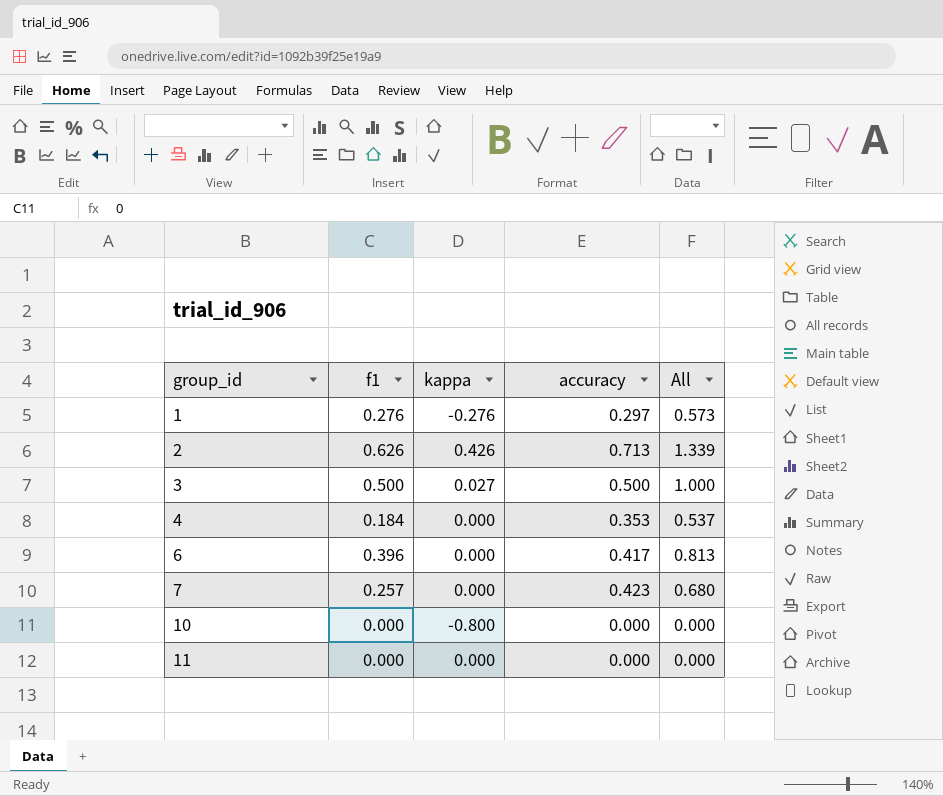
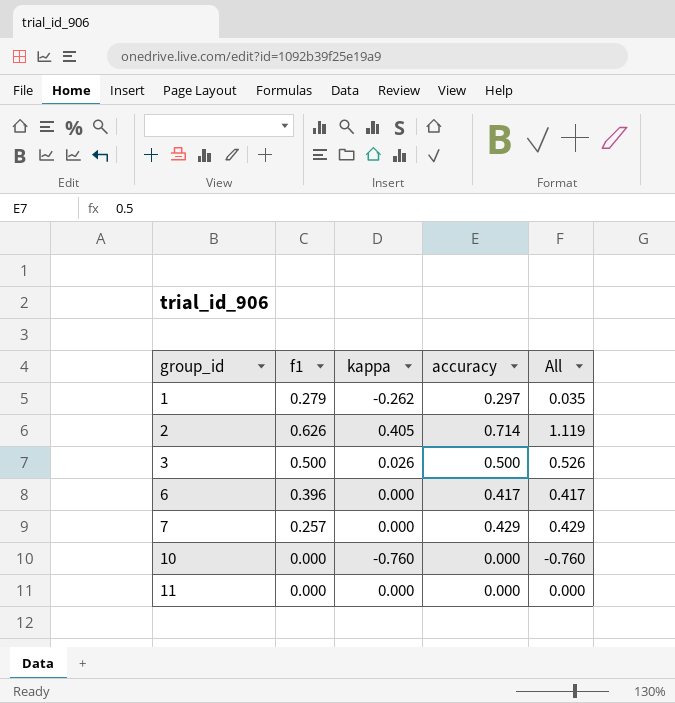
column All | formula: [f1] + [accuracy] -> [kappa] + [accuracy]
row 4: 0.184 | 0.000 | 0.353 | 0.537 -> none
1 | f1: 0.276 -> 0.279
1 | kappa: -0.276 -> -0.262
2 | kappa: 0.426 -> 0.405
2 | accuracy: 0.713 -> 0.714
3 | kappa: 0.027 -> 0.026
7 | accuracy: 0.423 -> 0.429
10 | kappa: -0.800 -> -0.760

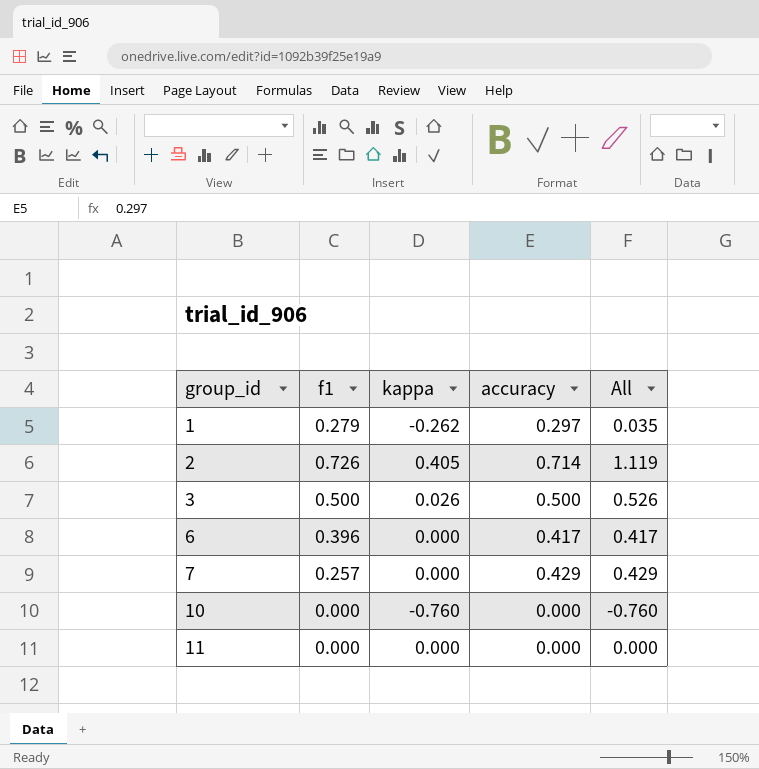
2 | f1: 0.626 -> 0.726

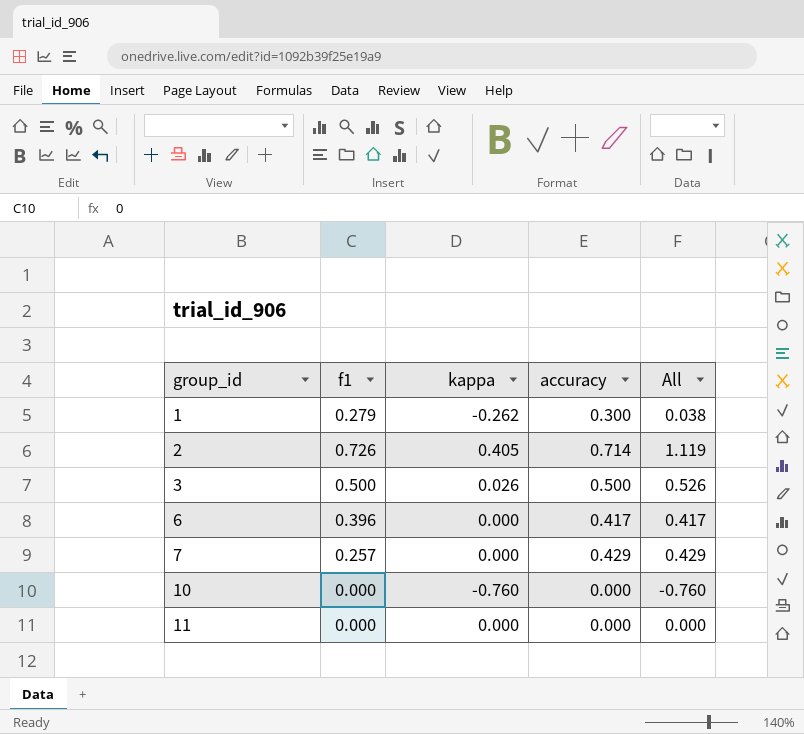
1 | accuracy: 0.297 -> 0.300
1 | All: 0.035 -> 0.038

